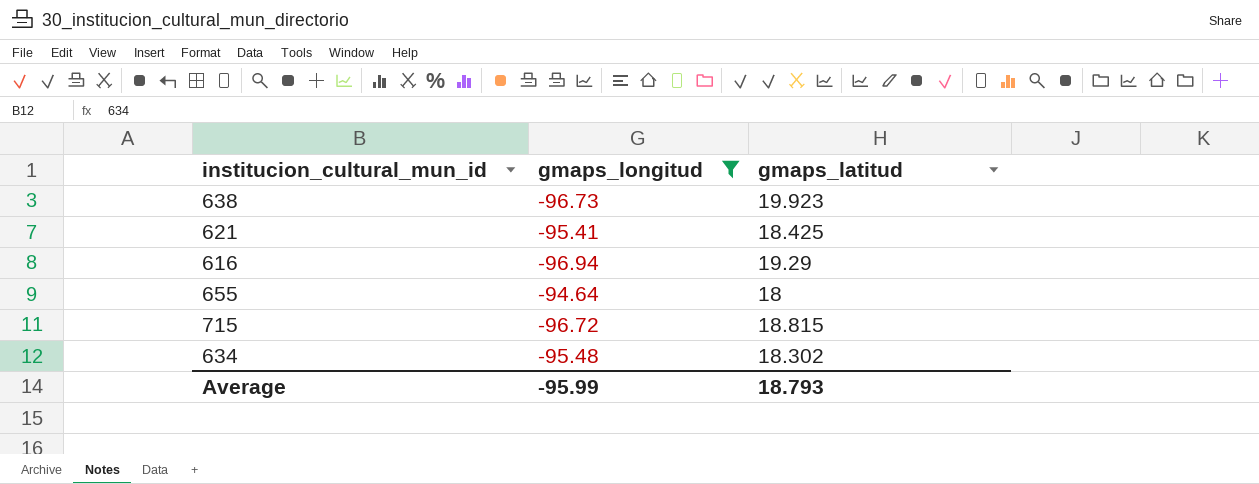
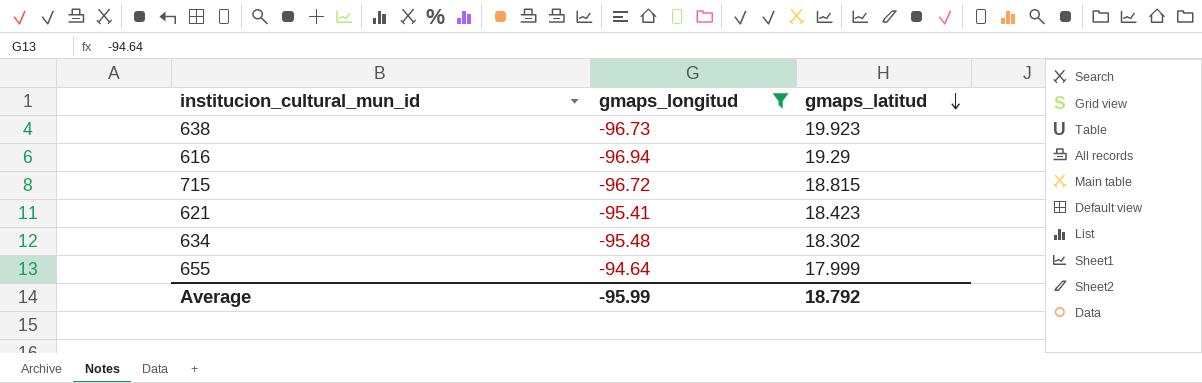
row order: none -> gmaps_latitud descending
621 | gmaps_latitud: 18.425 -> 18.423
655 | gmaps_latitud: 18 -> 17.999
Average | gmaps_latitud: 18.793 -> 18.792

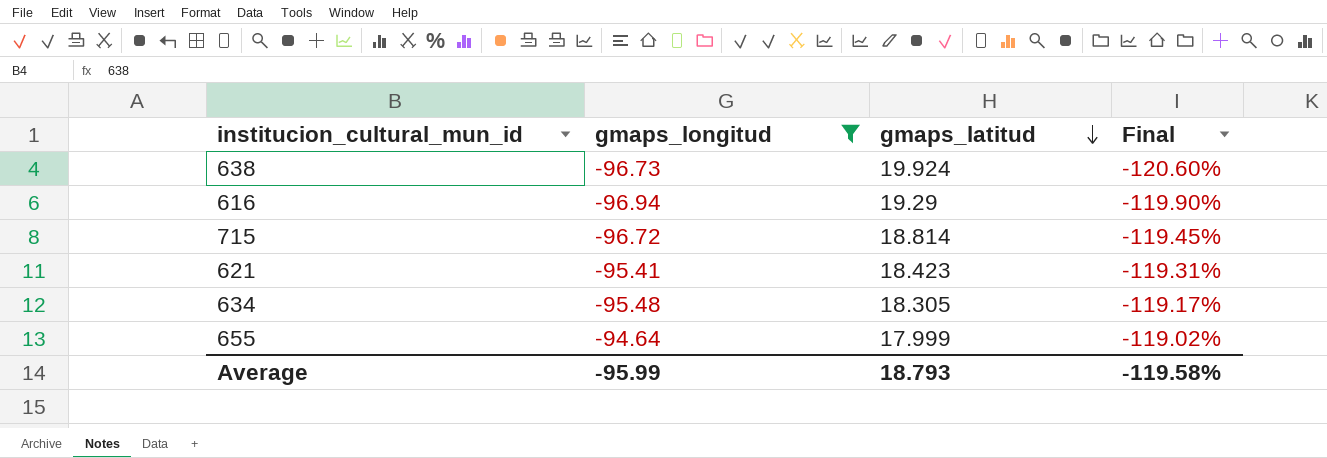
column Final | formula: none -> ([gmaps_latitud] - [gmaps_longitud]) / [gmaps_longitud]
638 | gmaps_latitud: 19.923 -> 19.924
715 | gmaps_latitud: 18.815 -> 18.814
634 | gmaps_latitud: 18.302 -> 18.305
Average | gmaps_latitud: 18.792 -> 18.793

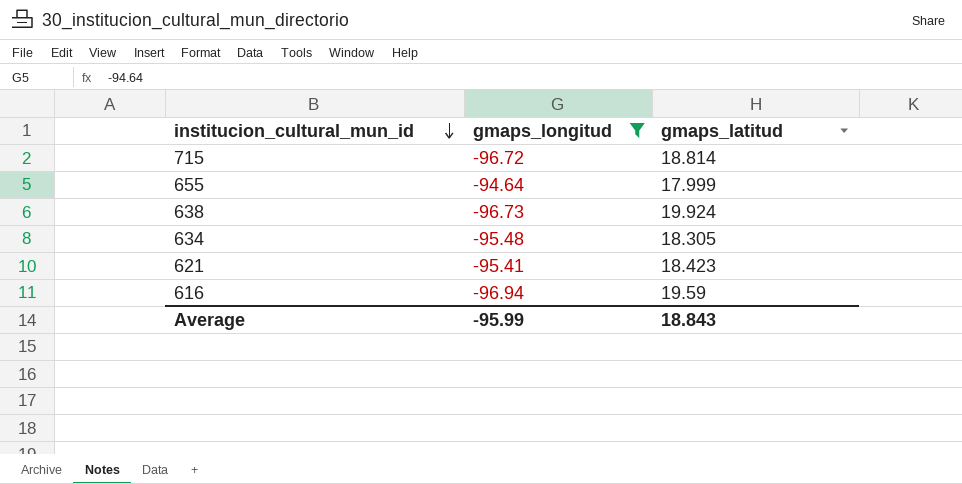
row order: gmaps_latitud descending -> institucion_cultural_mun_id descending
column Final | formula: ([gmaps_latitud] - [gmaps_longitud]) / [gmaps_longitud] -> none
616 | gmaps_latitud: 19.29 -> 19.59
Average | gmaps_latitud: 18.793 -> 18.843

